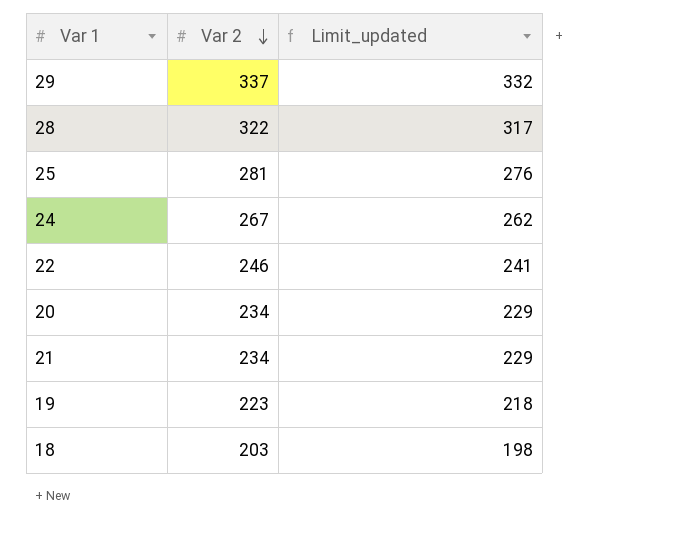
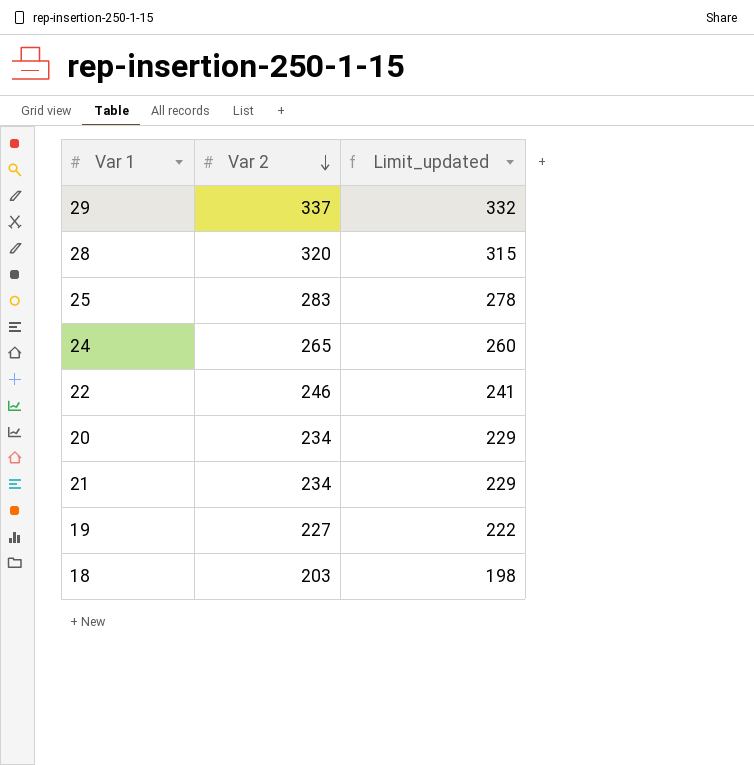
28 | Var 2: 322 -> 320
28 | Limit_updated: 317 -> 315
25 | Var 2: 281 -> 283
25 | Limit_updated: 276 -> 278
24 | Var 2: 267 -> 265
24 | Limit_updated: 262 -> 260
19 | Var 2: 223 -> 227
19 | Limit_updated: 218 -> 222

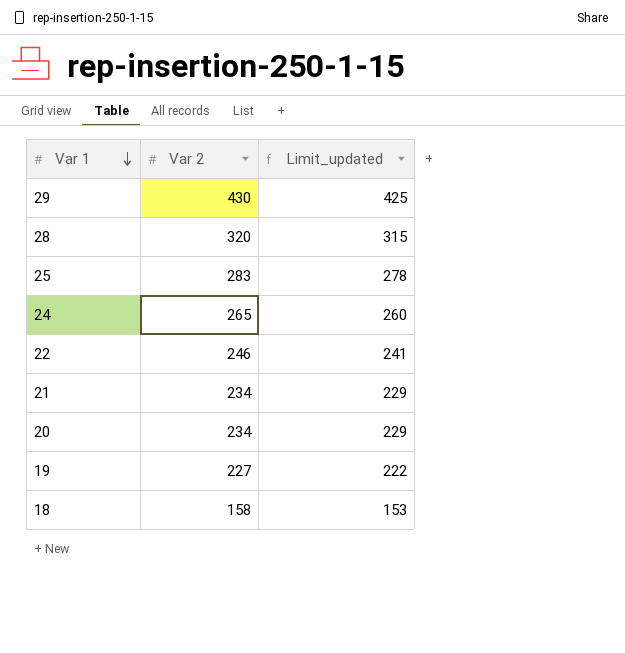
row order: Var 2 descending -> Var 1 descending
29 | Var 2: 337 -> 430
29 | Limit_updated: 332 -> 425
18 | Var 2: 203 -> 158
18 | Limit_updated: 198 -> 153

